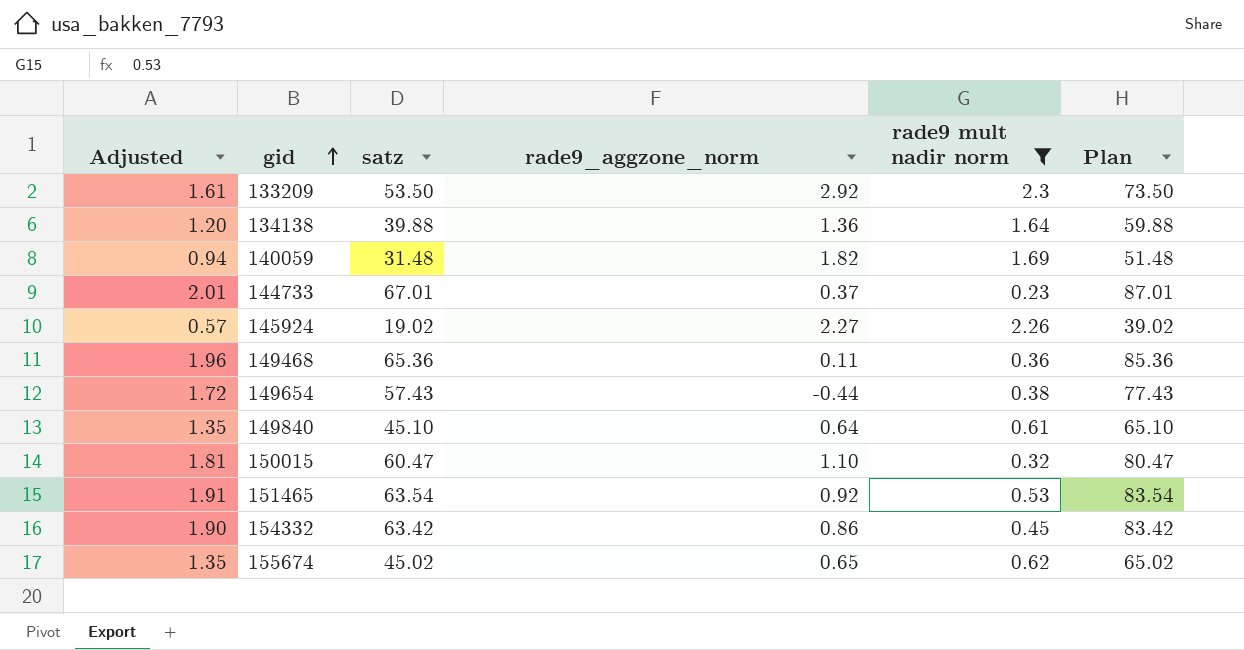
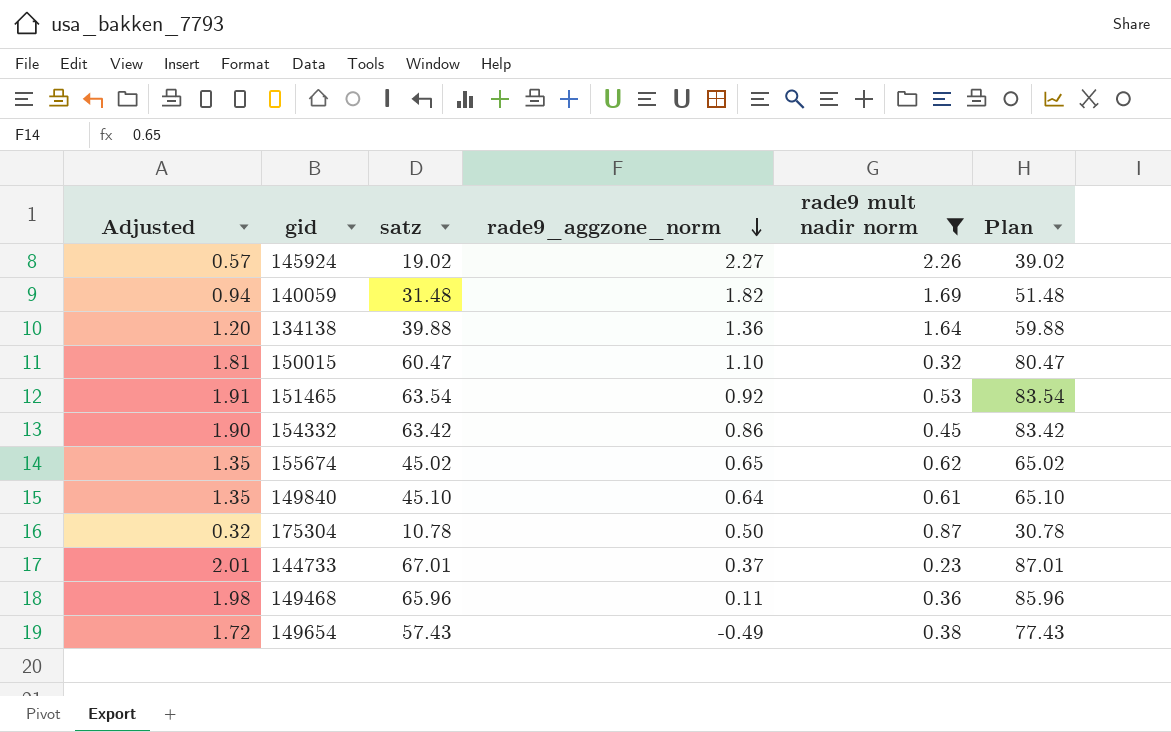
row order: gid ascending -> rade9_aggzone_norm descending
row 133209: 1.61 | 53.50 | 2.92 | 2.3 | 73.50 -> none
row 175304: none -> 0.32 | 10.78 | 0.50 | 0.87 | 30.78
149468 | Adjusted: 1.96 -> 1.98
149468 | satz: 65.36 -> 65.96
149468 | Plan: 85.36 -> 85.96
149654 | rade9_aggzone_norm: -0.44 -> -0.49

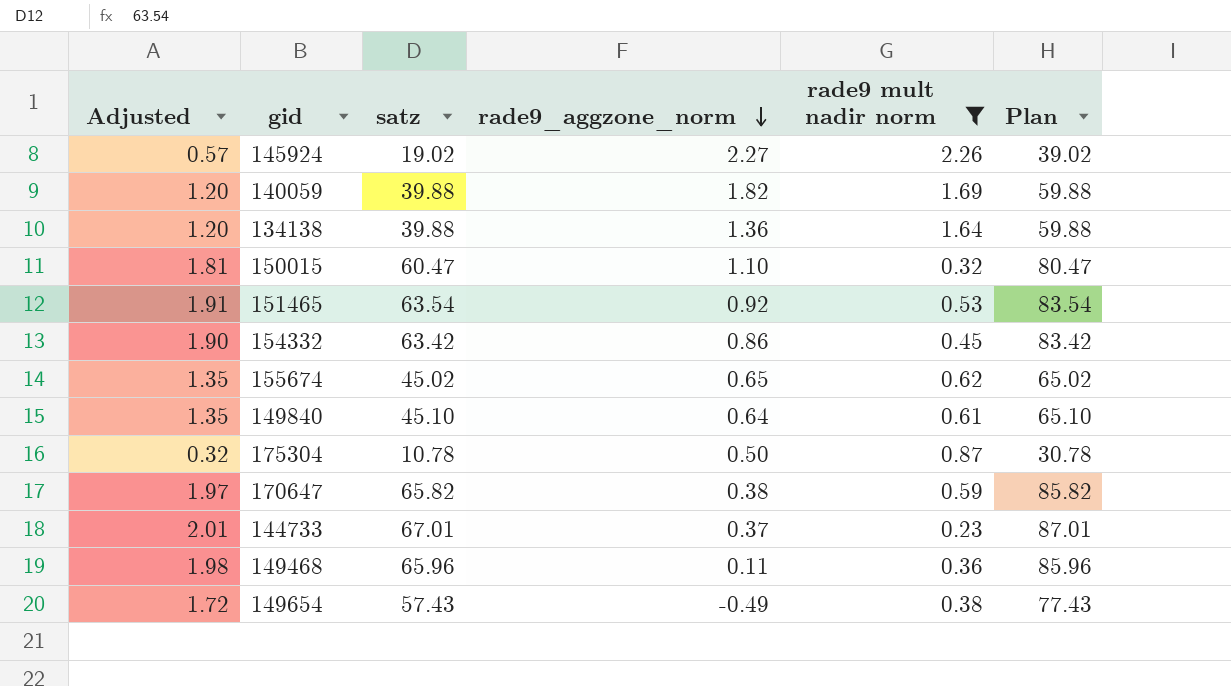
140059 | Adjusted: 0.94 -> 1.20
140059 | satz: 31.48 -> 39.88
140059 | Plan: 51.48 -> 59.88
row 170647: none -> 1.97 | 65.82 | 0.38 | 0.59 | 85.82

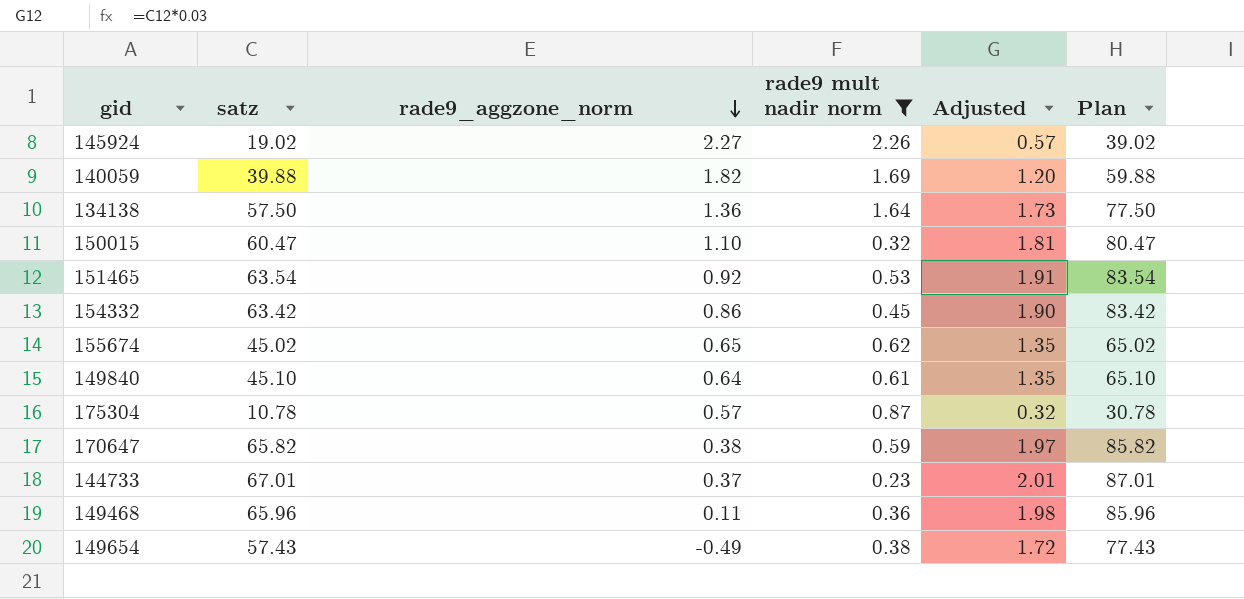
column Adjusted | position: 1 -> 5
134138 | satz: 39.88 -> 57.50
134138 | Adjusted: 1.20 -> 1.73
134138 | Plan: 59.88 -> 77.50
175304 | rade9_aggzone_norm: 0.50 -> 0.57

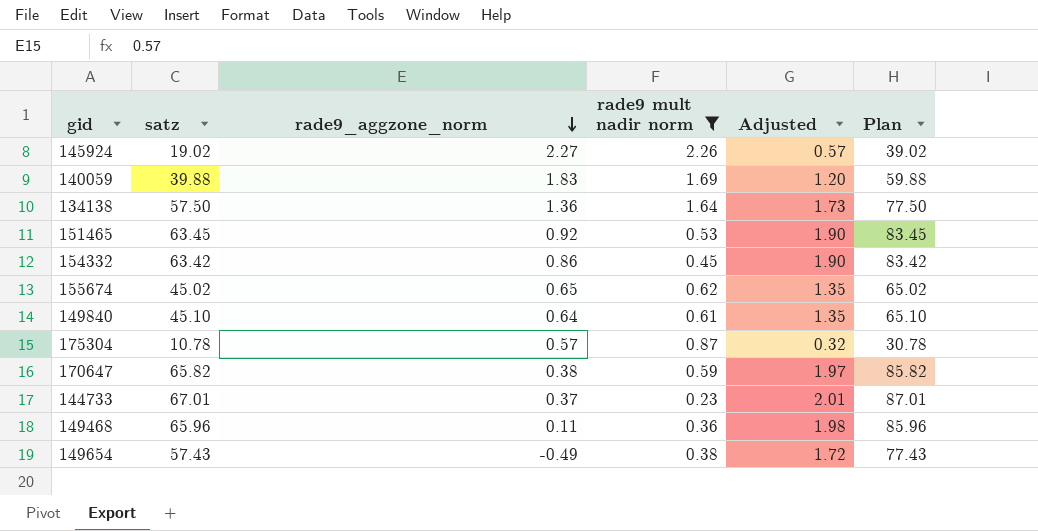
row 150015: 60.47 | 1.10 | 0.32 | 1.81 | 80.47 -> none
140059 | rade9_aggzone_norm: 1.82 -> 1.83
151465 | satz: 63.54 -> 63.45
151465 | Adjusted: 1.91 -> 1.90
151465 | Plan: 83.54 -> 83.45

